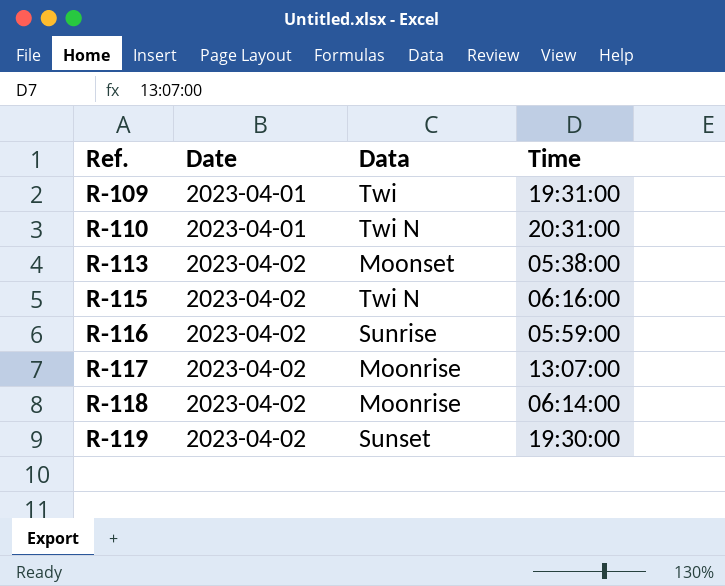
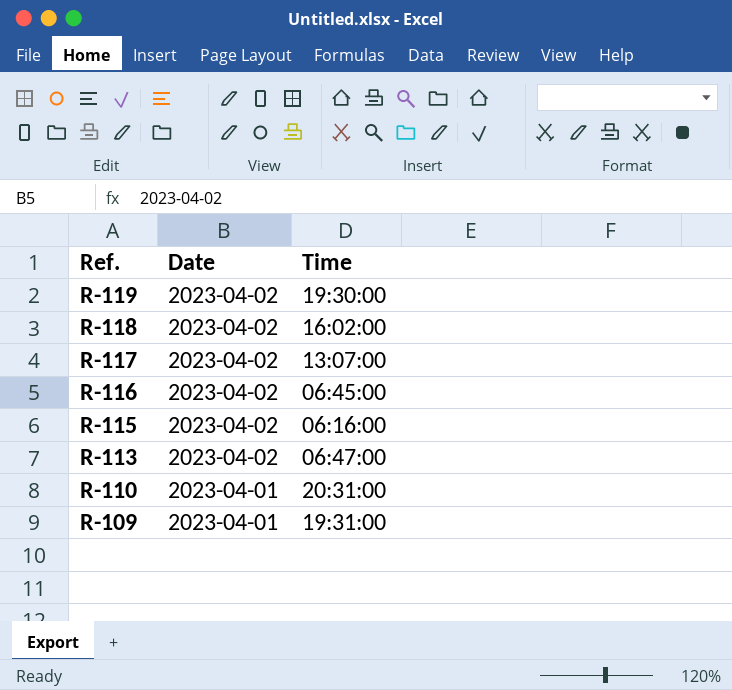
row order: Ref. ascending -> Ref. descending
column Data | position: 3 -> none
R-118 | Time: 06:14:00 -> 16:02:00
R-116 | Time: 05:59:00 -> 06:45:00
R-113 | Time: 05:38:00 -> 06:47:00

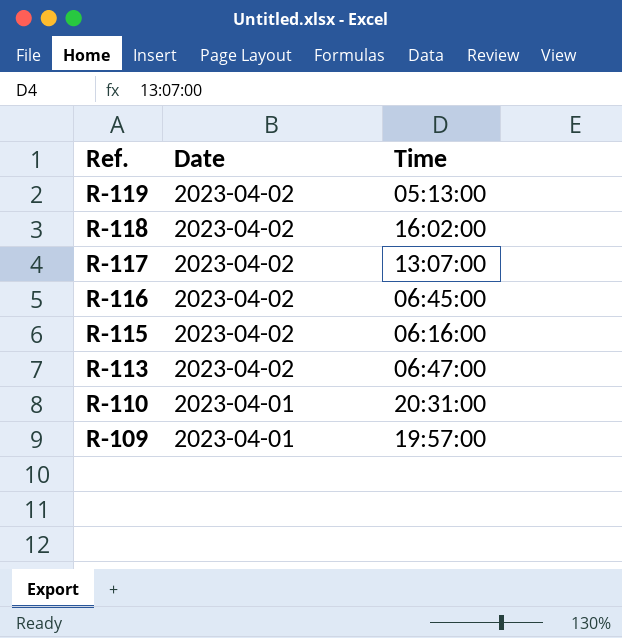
R-119 | Time: 19:30:00 -> 05:13:00
R-109 | Time: 19:31:00 -> 19:57:00

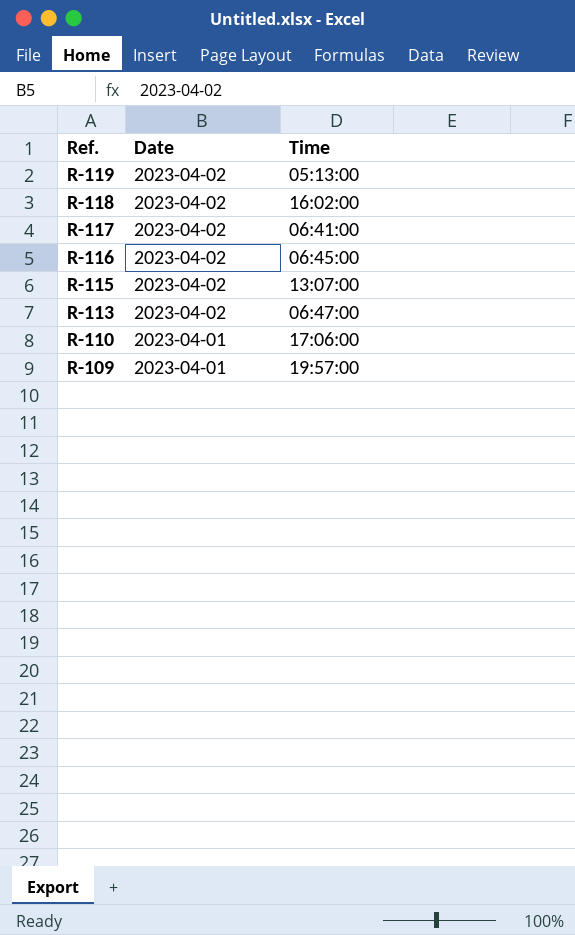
R-117 | Time: 13:07:00 -> 06:41:00
R-115 | Time: 06:16:00 -> 13:07:00
R-110 | Time: 20:31:00 -> 17:06:00

